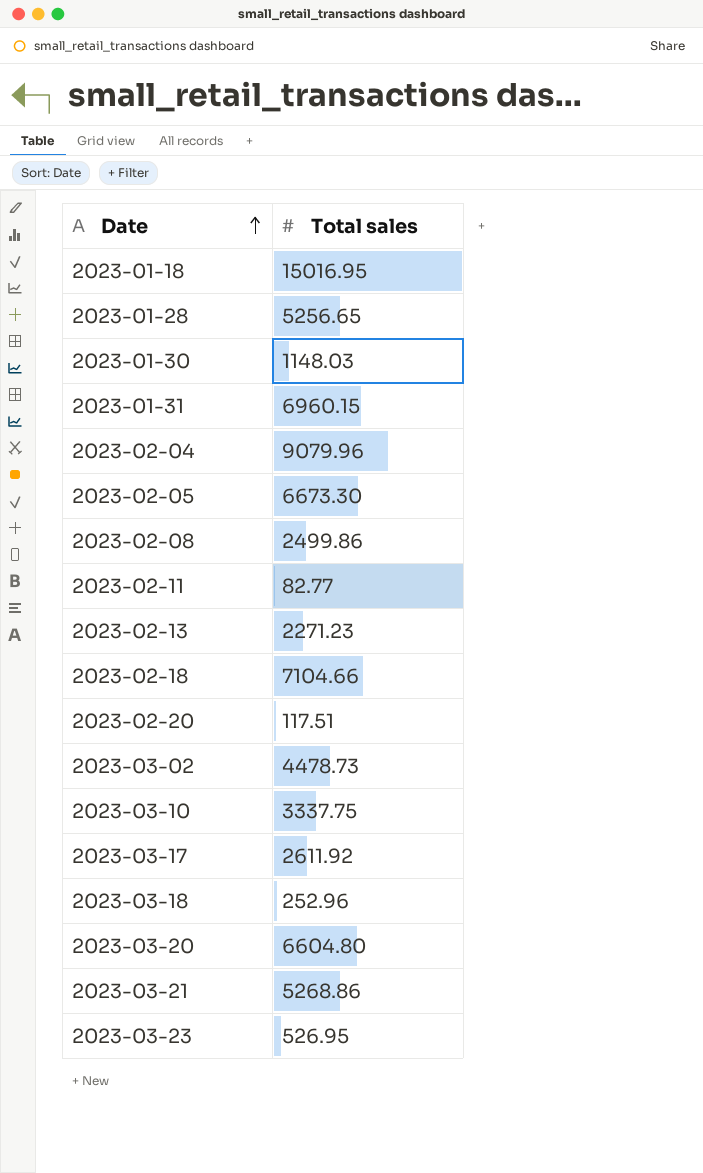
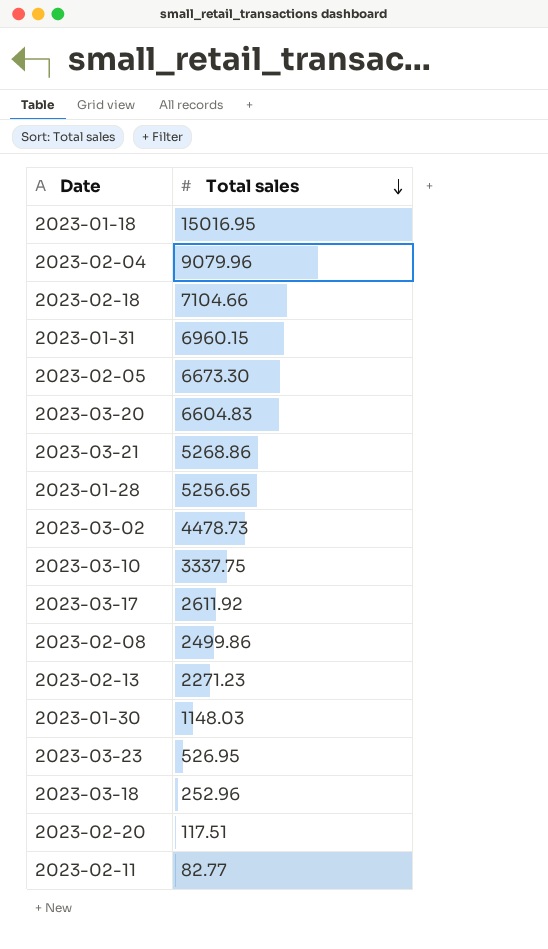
row order: Date ascending -> Total sales descending
2023-03-20 | Total sales: 6604.80 -> 6604.83

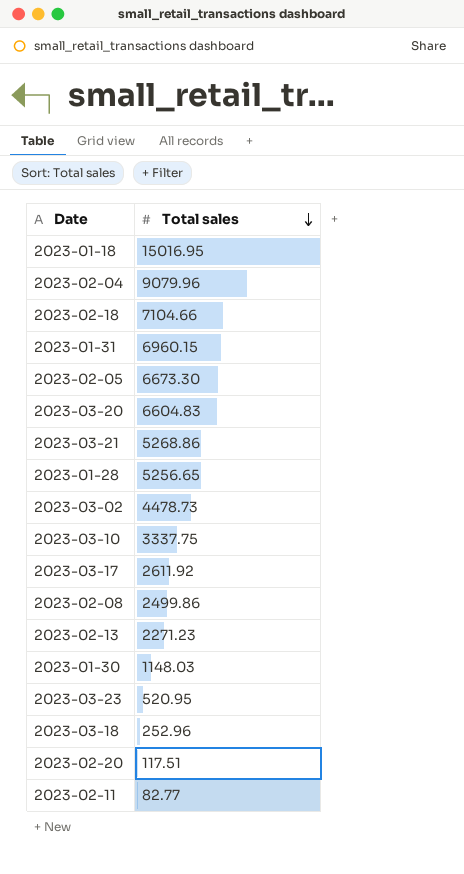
2023-03-23 | Total sales: 526.95 -> 520.95

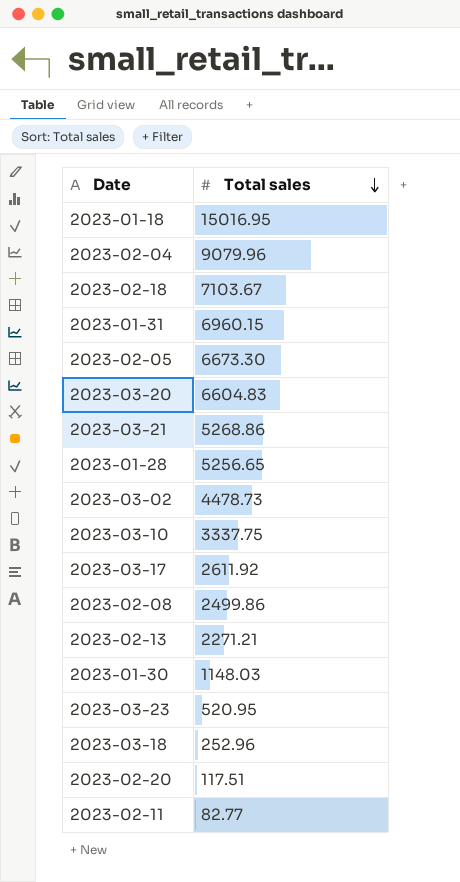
2023-02-18 | Total sales: 7104.66 -> 7103.67
2023-02-13 | Total sales: 2271.23 -> 2271.21

